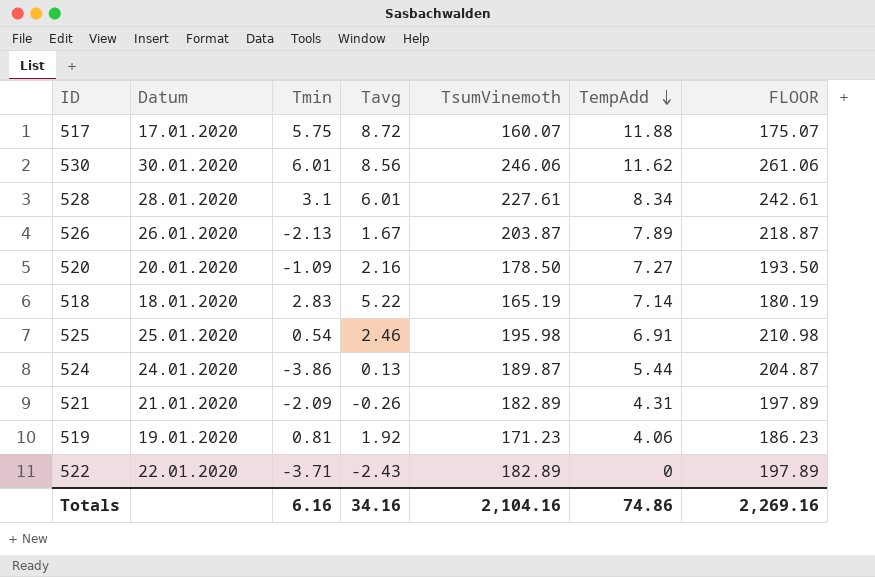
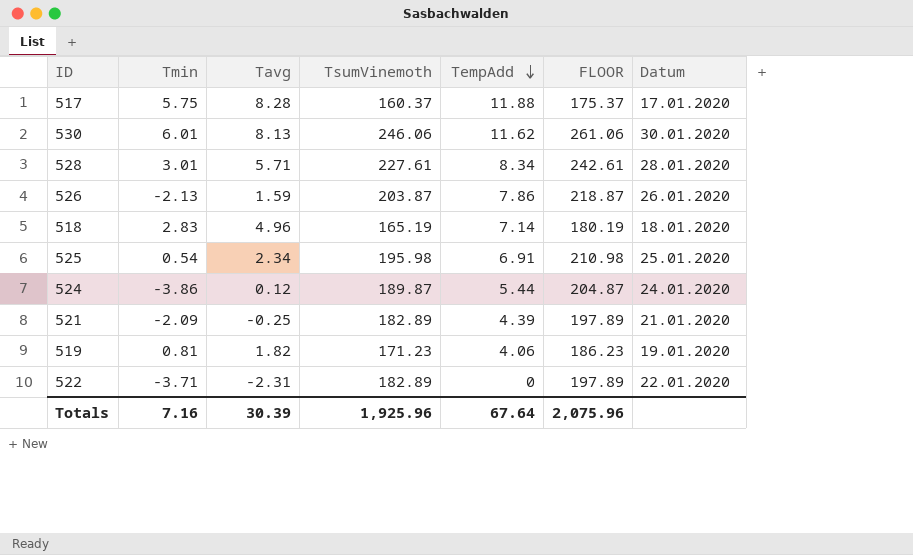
column Datum | position: 2 -> 7
row 520: 20.01.2020 | -1.09 | 2.16 | 178.50 | 7.27 | 193.50 -> none
517 | Tavg: 8.72 -> 8.28
517 | TsumVinemoth: 160.07 -> 160.37
517 | FLOOR: 175.07 -> 175.37
530 | Tavg: 8.56 -> 8.13
528 | Tmin: 3.1 -> 3.01
528 | Tavg: 6.01 -> 5.71
526 | Tavg: 1.67 -> 1.59
526 | TempAdd: 7.89 -> 7.86
518 | Tavg: 5.22 -> 4.96
525 | Tavg: 2.46 -> 2.34
524 | Tavg: 0.13 -> 0.12
521 | Tavg: -0.26 -> -0.25
521 | TempAdd: 4.31 -> 4.39
519 | Tavg: 1.92 -> 1.82
522 | Tavg: -2.43 -> -2.31
Totals | Tmin: 6.16 -> 7.16
Totals | Tavg: 34.16 -> 30.39
Totals | TsumVinemoth: 2,104.16 -> 1,925.96
Totals | TempAdd: 74.86 -> 67.64
Totals | FLOOR: 2,269.16 -> 2,075.96

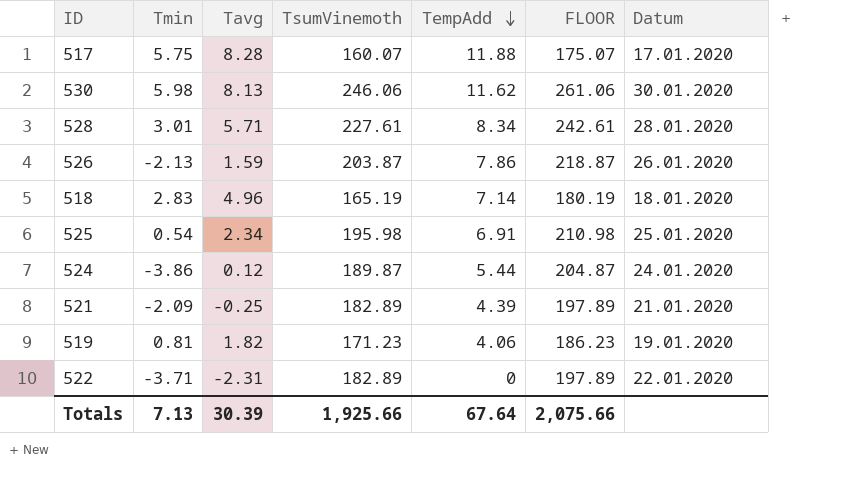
517 | TsumVinemoth: 160.37 -> 160.07
517 | FLOOR: 175.37 -> 175.07
530 | Tmin: 6.01 -> 5.98
Totals | Tmin: 7.16 -> 7.13
Totals | TsumVinemoth: 1,925.96 -> 1,925.66
Totals | FLOOR: 2,075.96 -> 2,075.66

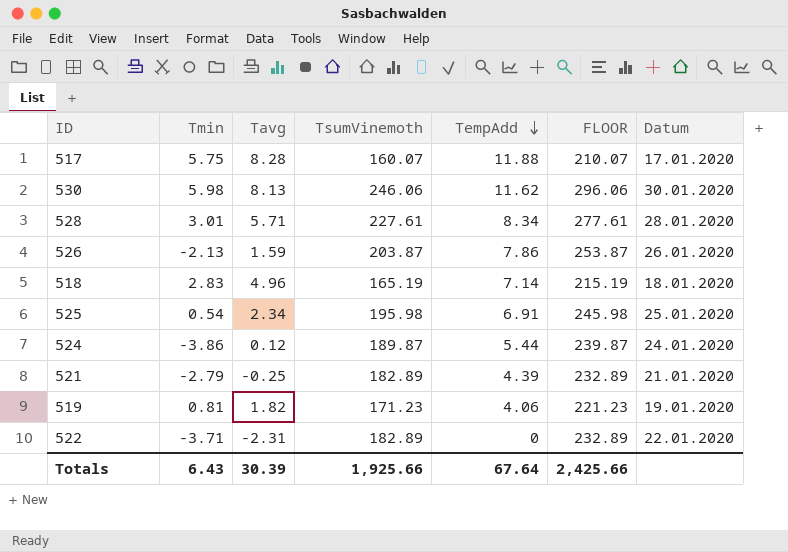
column FLOOR | formula: [TsumVinemoth] + 15 -> [TsumVinemoth] + 50
521 | Tmin: -2.09 -> -2.79
Totals | Tmin: 7.13 -> 6.43
Totals | FLOOR: 2,075.66 -> 2,425.66

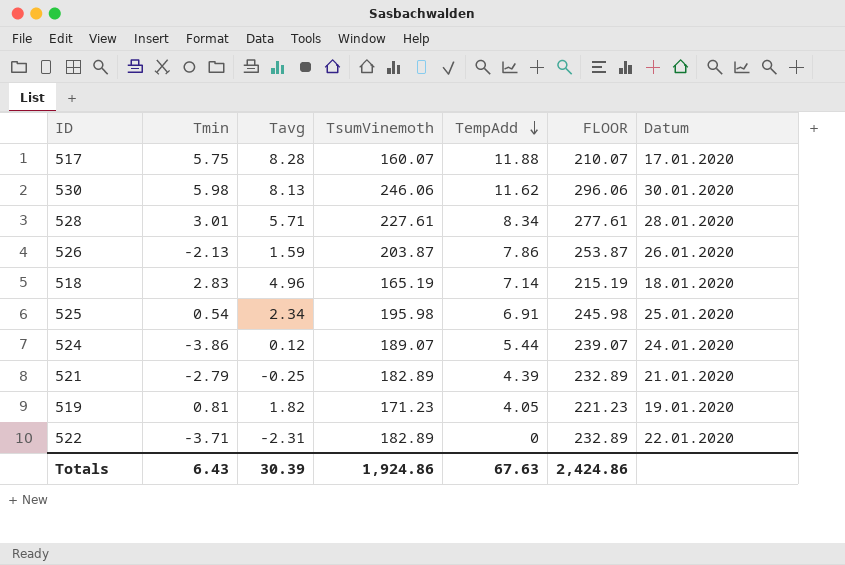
524 | TsumVinemoth: 189.87 -> 189.07
524 | FLOOR: 239.87 -> 239.07
519 | TempAdd: 4.06 -> 4.05
Totals | TsumVinemoth: 1,925.66 -> 1,924.86
Totals | TempAdd: 67.64 -> 67.63
Totals | FLOOR: 2,425.66 -> 2,424.86

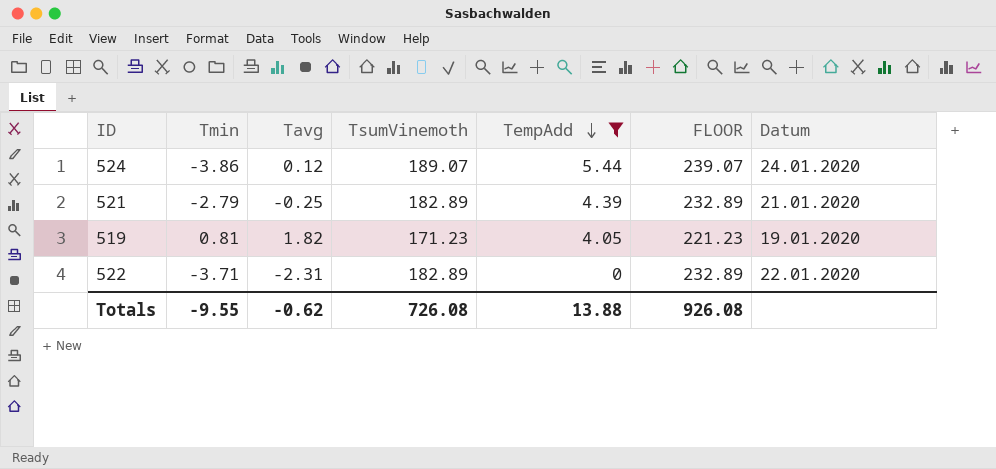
filter: none -> TempAdd <= 5.44
Totals | Tmin: 6.43 -> -9.55
Totals | Tavg: 30.39 -> -0.62
Totals | TsumVinemoth: 1,924.86 -> 726.08
Totals | TempAdd: 67.63 -> 13.88
Totals | FLOOR: 2,424.86 -> 926.08

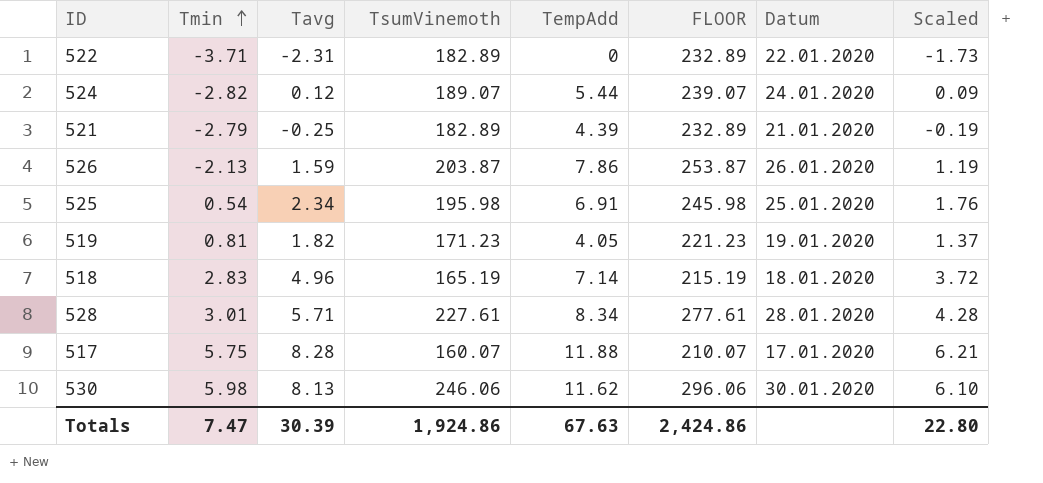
filter: TempAdd <= 5.44 -> none
row order: TempAdd descending -> Tmin ascending
column Scaled | formula: none -> [Tavg] * 0.75
524 | Tmin: -3.86 -> -2.82
Totals | Tmin: -9.55 -> 7.47
Totals | Tavg: -0.62 -> 30.39
Totals | TsumVinemoth: 726.08 -> 1,924.86
Totals | TempAdd: 13.88 -> 67.63
Totals | FLOOR: 926.08 -> 2,424.86

